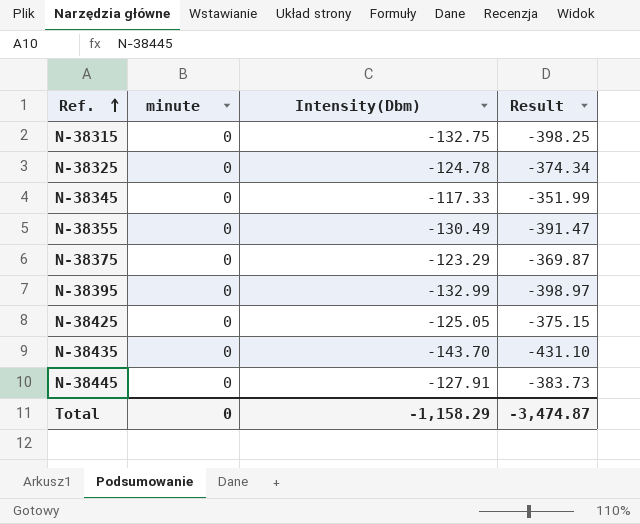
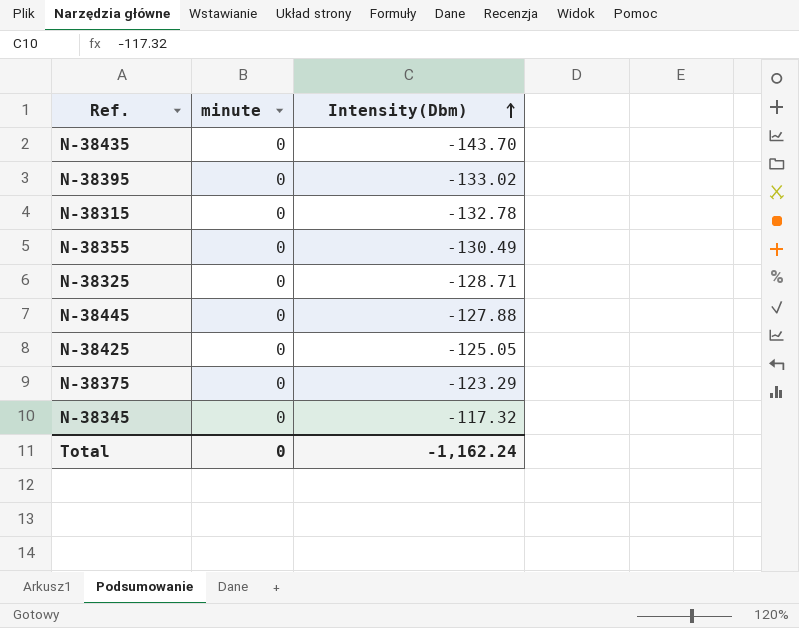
row order: Ref. ascending -> Intensity(Dbm) ascending
column Result | formula: [Intensity(Dbm)] * 3 -> none
N-38395 | Intensity(Dbm): -132.99 -> -133.02
N-38315 | Intensity(Dbm): -132.75 -> -132.78
N-38325 | Intensity(Dbm): -124.78 -> -128.71
N-38445 | Intensity(Dbm): -127.91 -> -127.88
N-38345 | Intensity(Dbm): -117.33 -> -117.32
Total | Intensity(Dbm): -1,158.29 -> -1,162.24

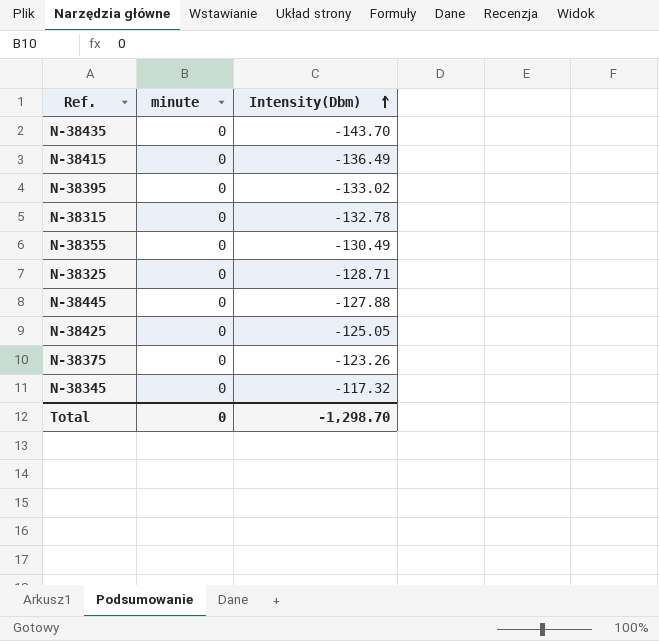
row N-38415: none -> 0 | -136.49
N-38375 | Intensity(Dbm): -123.29 -> -123.26
Total | Intensity(Dbm): -1,162.24 -> -1,298.70

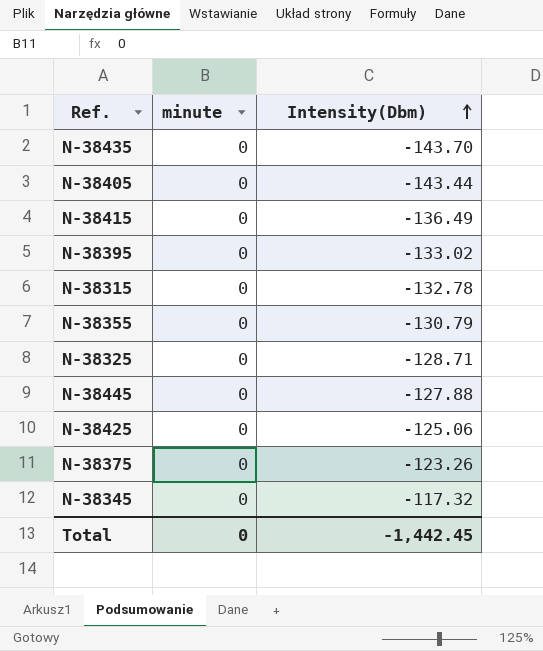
row N-38405: none -> 0 | -143.44
N-38355 | Intensity(Dbm): -130.49 -> -130.79
N-38425 | Intensity(Dbm): -125.05 -> -125.06
Total | Intensity(Dbm): -1,298.70 -> -1,442.45

